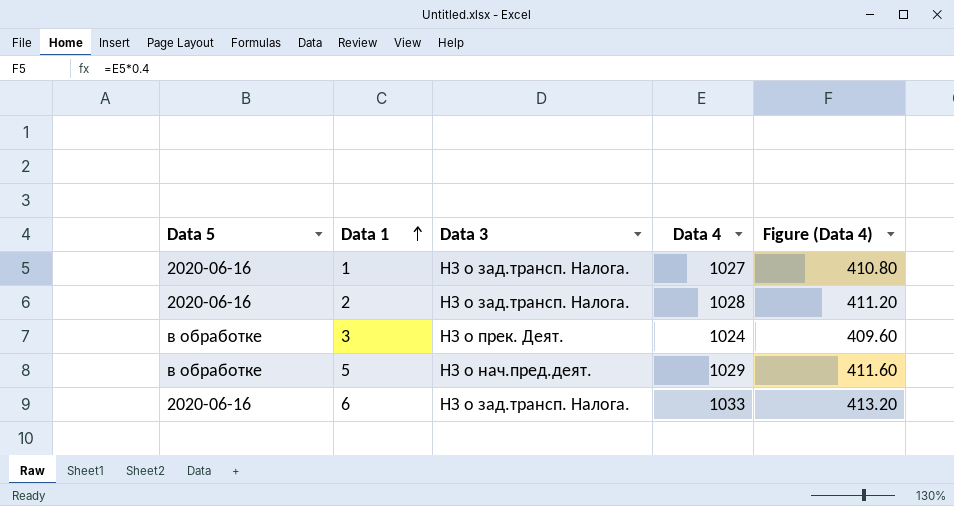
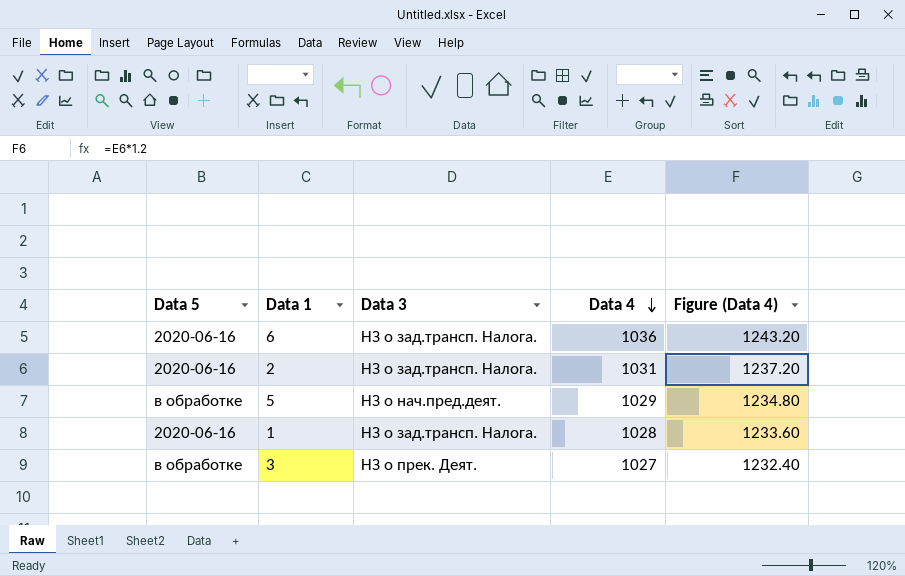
row order: Data 1 ascending -> Data 4 descending
column Figure (Data 4) | formula: [Data 4] * 0.4 -> [Data 4] * 1.2
6 | Data 4: 1033 -> 1036
2 | Data 4: 1028 -> 1031
1 | Data 4: 1027 -> 1028
3 | Data 4: 1024 -> 1027

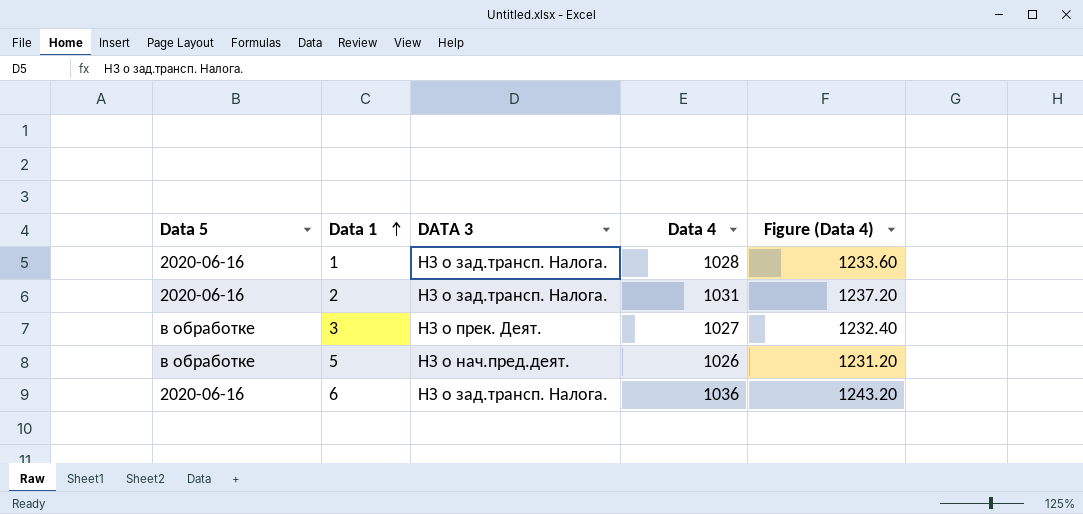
row order: Data 4 descending -> Data 1 ascending
column name: Data 3 -> DATA 3
5 | Data 4: 1029 -> 1026
5 | Figure (Data 4): 1234.80 -> 1231.20

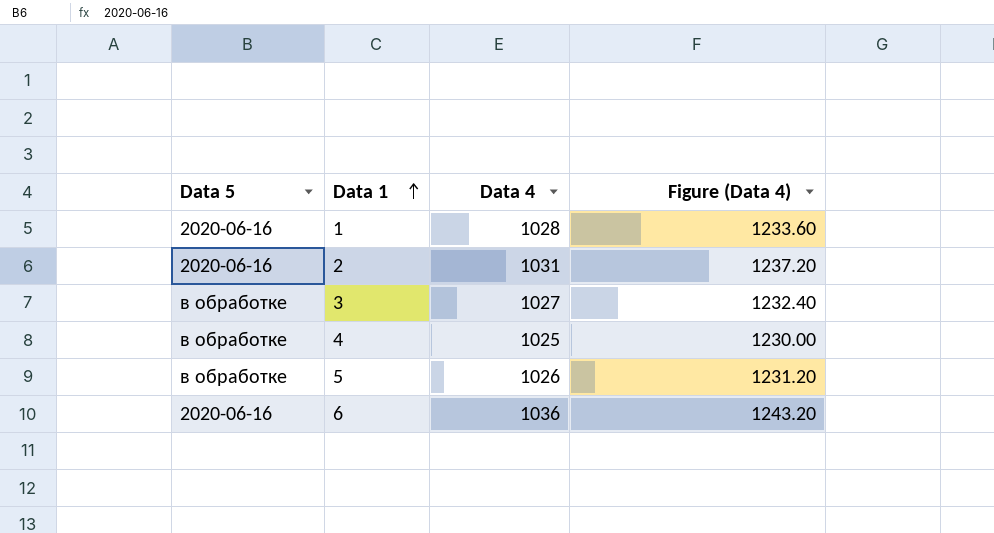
column DATA 3 | position: 3 -> none
row 4: none -> в обработке | 1025 | 1230.00

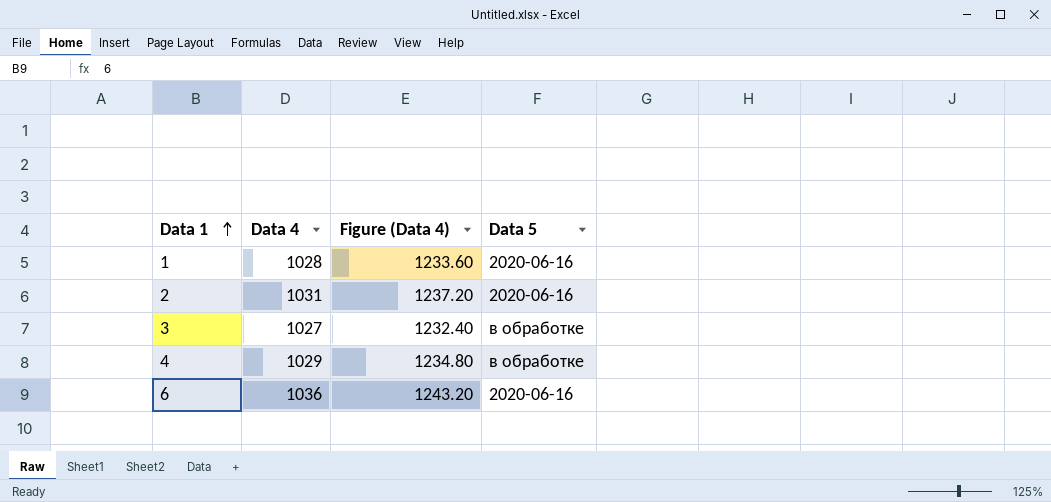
column Data 5 | position: 1 -> 4
row 5: в обработке | 1026 | 1231.20 -> none
4 | Data 4: 1025 -> 1029
4 | Figure (Data 4): 1230.00 -> 1234.80

